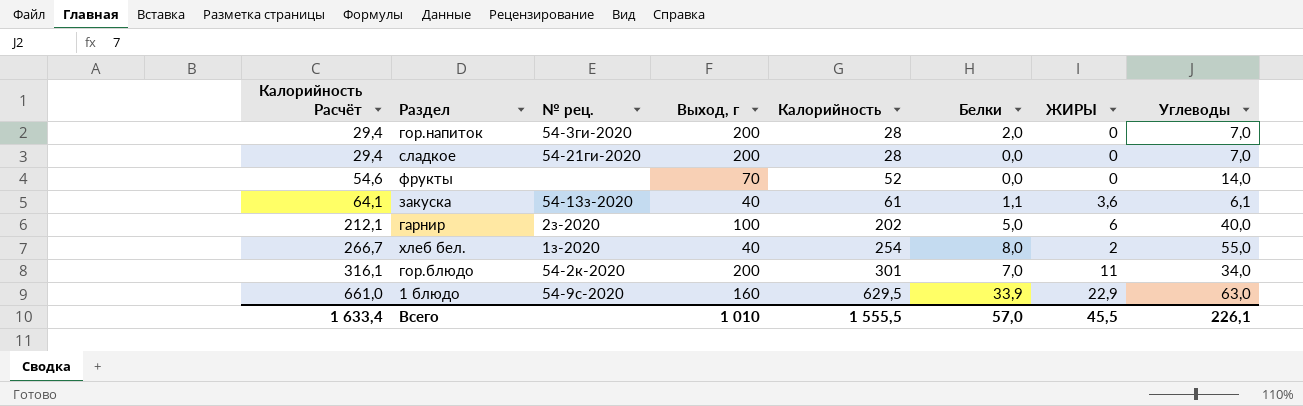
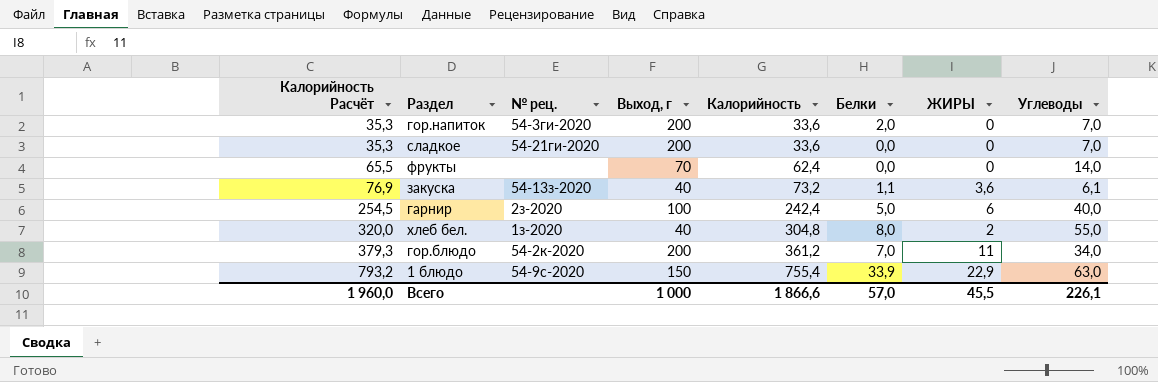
гор.напиток | Калорийность Расчёт: 29,4 -> 35,3
гор.напиток | Калорийность: 28 -> 33,6
сладкое | Калорийность Расчёт: 29,4 -> 35,3
сладкое | Калорийность: 28 -> 33,6
фрукты | Калорийность Расчёт: 54,6 -> 65,5
фрукты | Калорийность: 52 -> 62,4
закуска | Калорийность Расчёт: 64,1 -> 76,9
закуска | Калорийность: 61 -> 73,2
гарнир | Калорийность Расчёт: 212,1 -> 254,5
гарнир | Калорийность: 202 -> 242,4
хлеб бел. | Калорийность Расчёт: 266,7 -> 320,0
хлеб бел. | Калорийность: 254 -> 304,8
гор.блюдо | Калорийность Расчёт: 316,1 -> 379,3
гор.блюдо | Калорийность: 301 -> 361,2
1 блюдо | Калорийность Расчёт: 661,0 -> 793,2
1 блюдо | Выход, г: 160 -> 150
1 блюдо | Калорийность: 629,5 -> 755,4
Всего | Калорийность Расчёт: 1 633,4 -> 1 960,0
Всего | Выход, г: 1 010 -> 1 000
Всего | Калорийность: 1 555,5 -> 1 866,6

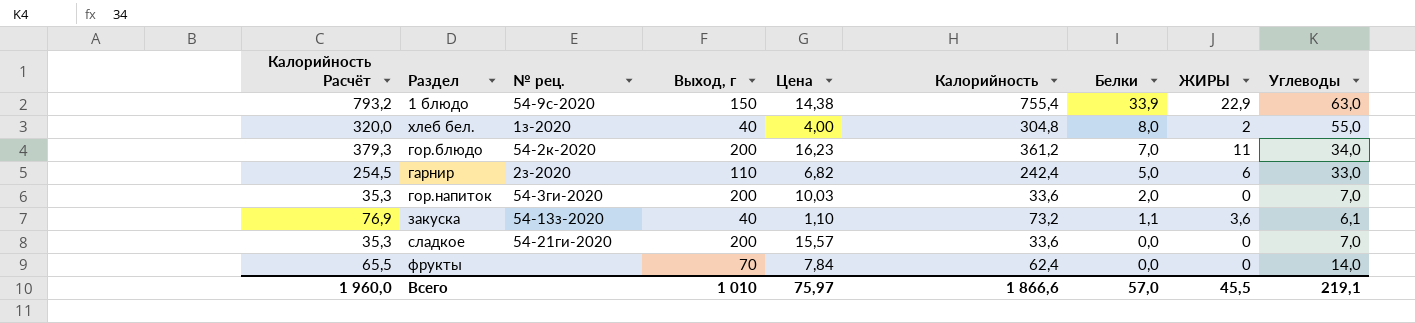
row order: Калорийность Расчёт ascending -> Белки descending
column Цена | position: none -> 5
гарнир | Выход, г: 100 -> 110
гарнир | Углеводы: 40,0 -> 33,0
Всего | Выход, г: 1 000 -> 1 010
Всего | Углеводы: 226,1 -> 219,1

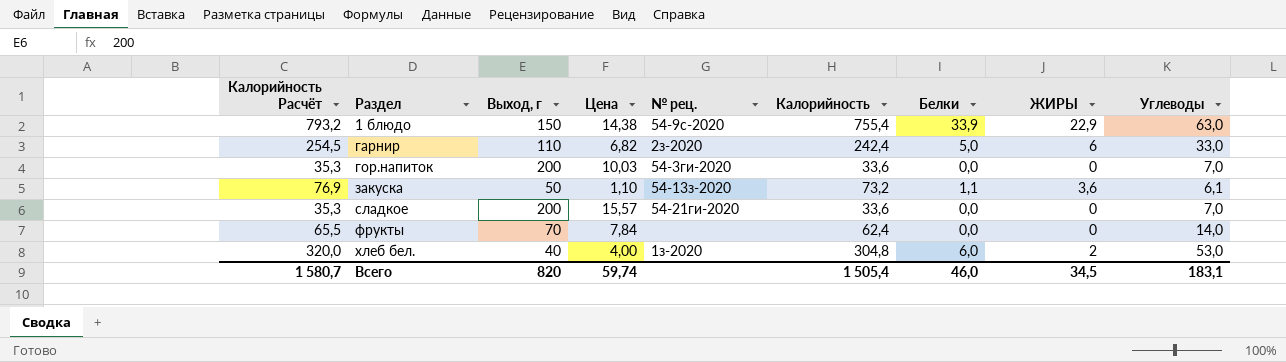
row order: Белки descending -> Раздел ascending
column № рец. | position: 3 -> 5
row гор.блюдо: 379,3 | 54-2к-2020 | 200 | 16,23 | 361,2 | 7,0 | 11 | 34,0 -> none
гор.напиток | Белки: 2,0 -> 0,0
закуска | Выход, г: 40 -> 50
хлеб бел. | Белки: 8,0 -> 6,0
хлеб бел. | Углеводы: 55,0 -> 53,0
Всего | Калорийность Расчёт: 1 960,0 -> 1 580,7
Всего | Выход, г: 1 010 -> 820
Всего | Цена: 75,97 -> 59,74
Всего | Калорийность: 1 866,6 -> 1 505,4
Всего | Белки: 57,0 -> 46,0
Всего | ЖИРЫ: 45,5 -> 34,5
Всего | Углеводы: 219,1 -> 183,1

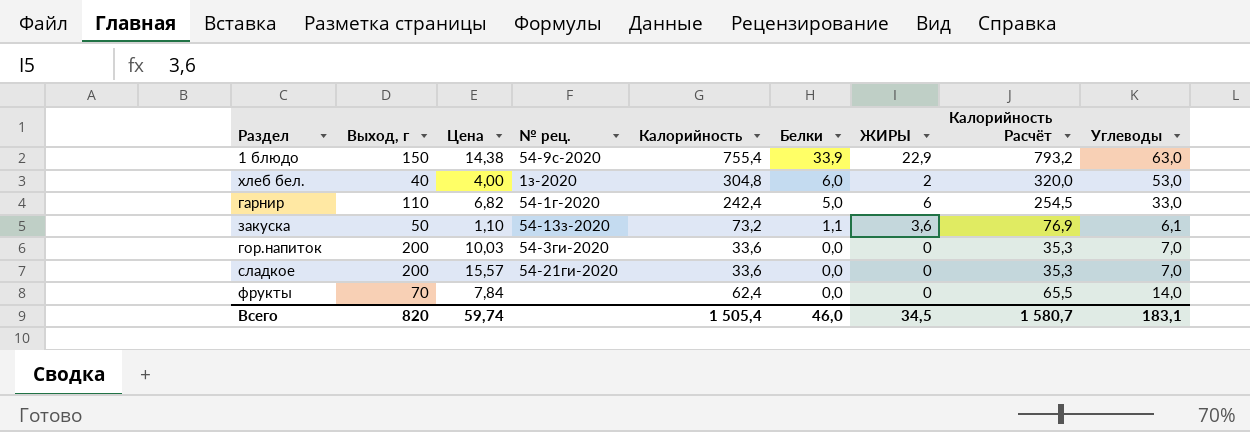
row order: Раздел ascending -> Белки descending
column Калорийность Расчёт | position: 1 -> 8
гарнир | № рец.: 2з-2020 -> 54-1г-2020

